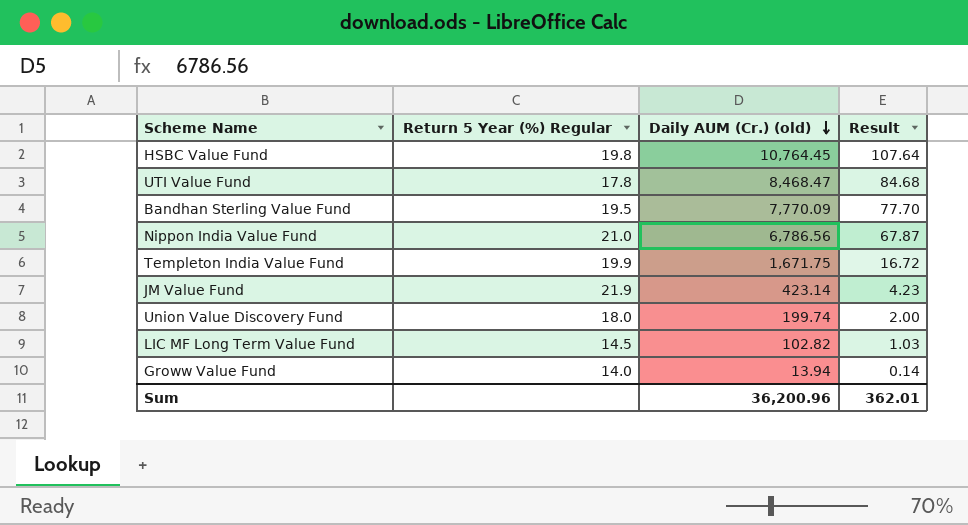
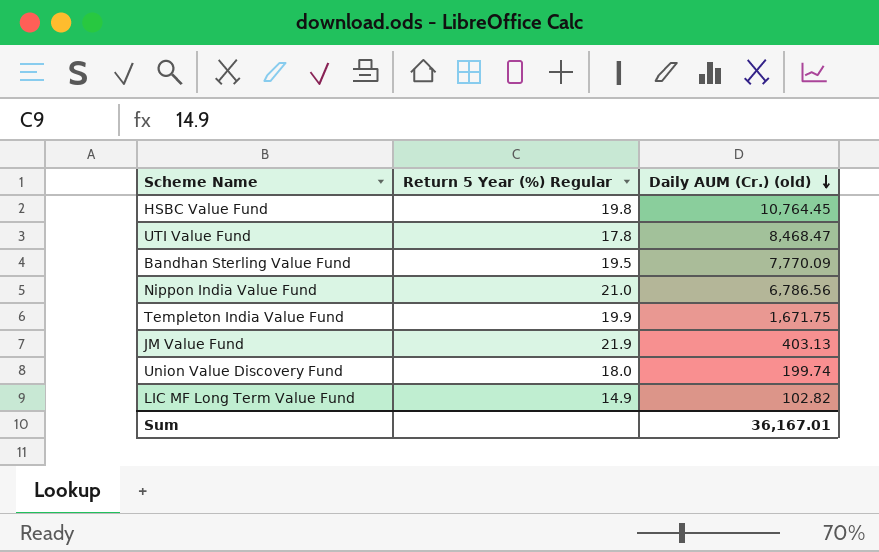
column Result | formula: [Daily AUM (Cr.) (old)] * 0.01 -> none
row Groww Value Fund: 14.0 | 13.94 | 0.14 -> none
JM Value Fund | Daily AUM (Cr.) (old): 423.14 -> 403.13
LIC MF Long Term Value Fund | Return 5 Year (%) Regular: 14.5 -> 14.9
Sum | Daily AUM (Cr.) (old): 36,200.96 -> 36,167.01

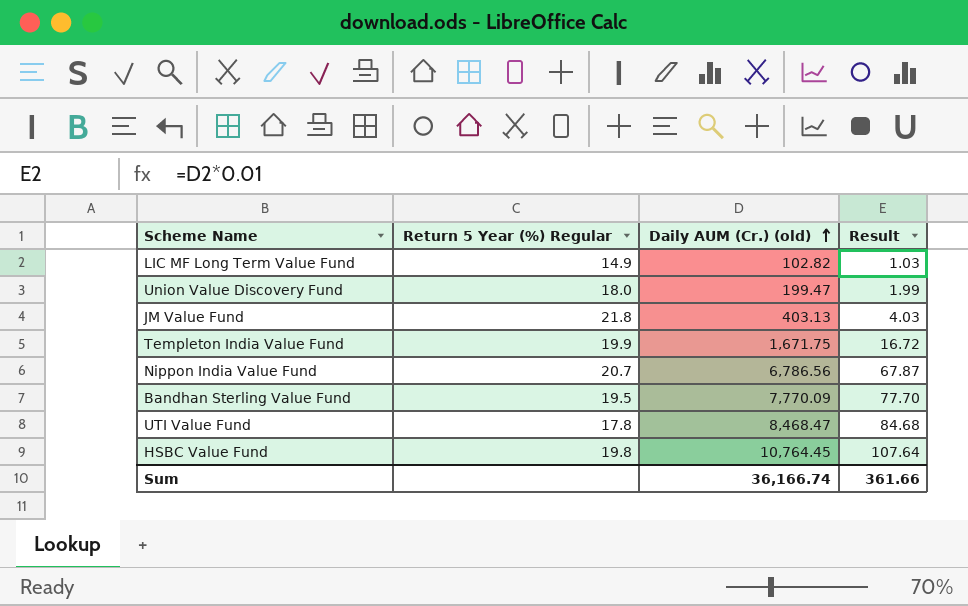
row order: Daily AUM (Cr.) (old) descending -> Daily AUM (Cr.) (old) ascending
column Result | formula: none -> [Daily AUM (Cr.) (old)] * 0.01
Union Value Discovery Fund | Daily AUM (Cr.) (old): 199.74 -> 199.47
JM Value Fund | Return 5 Year (%) Regular: 21.9 -> 21.8
Nippon India Value Fund | Return 5 Year (%) Regular: 21.0 -> 20.7
Sum | Daily AUM (Cr.) (old): 36,167.01 -> 36,166.74

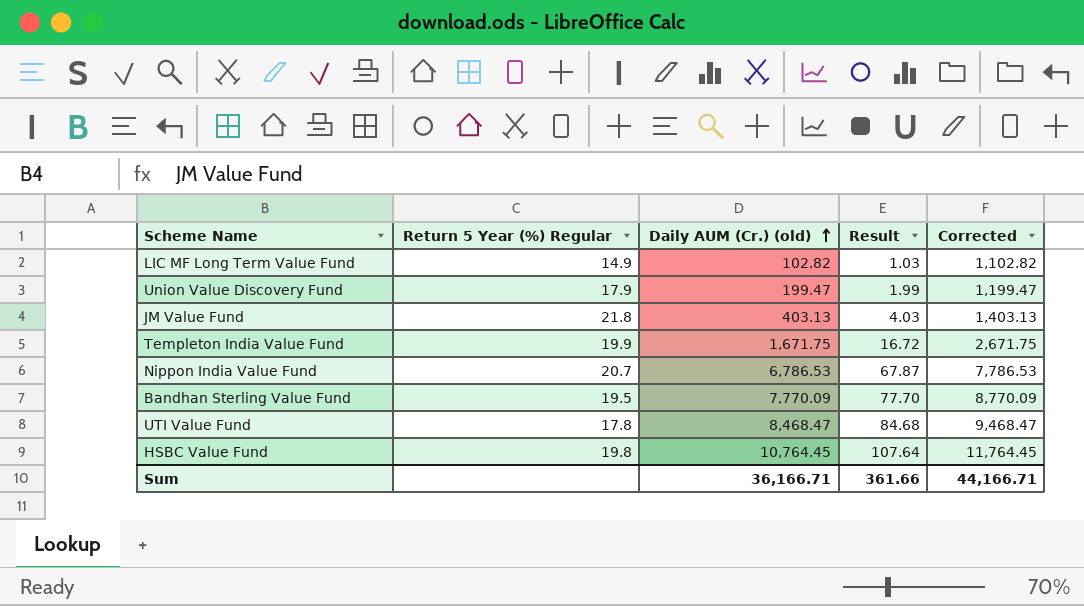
column Corrected | formula: none -> [Daily AUM (Cr.) (old)] + 1000
Union Value Discovery Fund | Return 5 Year (%) Regular: 18.0 -> 17.9
Nippon India Value Fund | Daily AUM (Cr.) (old): 6,786.56 -> 6,786.53
Sum | Daily AUM (Cr.) (old): 36,166.74 -> 36,166.71

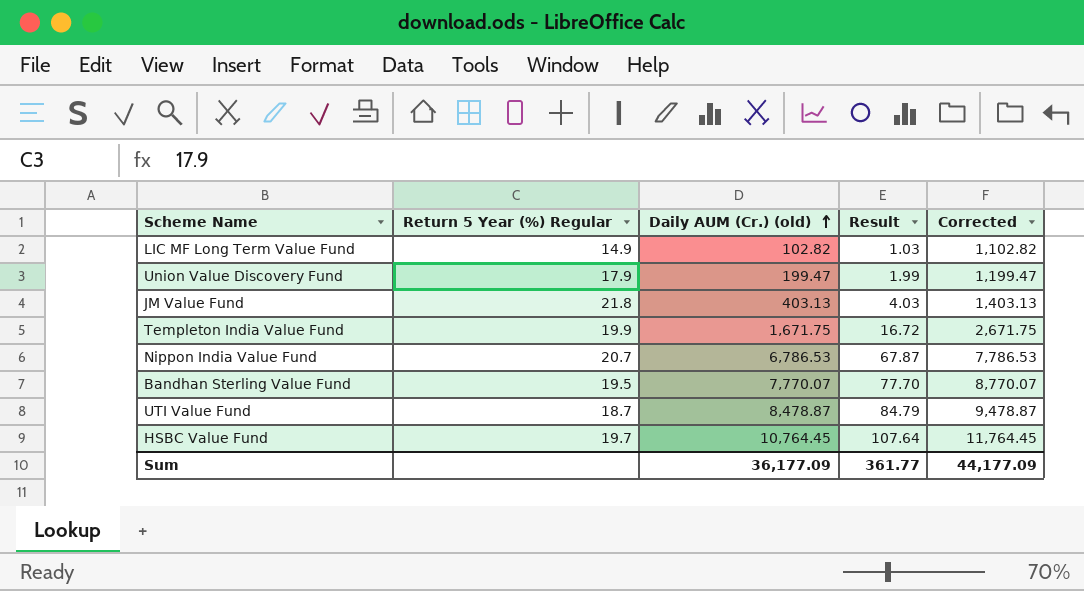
Bandhan Sterling Value Fund | Daily AUM (Cr.) (old): 7,770.09 -> 7,770.07
Bandhan Sterling Value Fund | Corrected: 8,770.09 -> 8,770.07
UTI Value Fund | Return 5 Year (%) Regular: 17.8 -> 18.7
UTI Value Fund | Daily AUM (Cr.) (old): 8,468.47 -> 8,478.87
UTI Value Fund | Result: 84.68 -> 84.79
UTI Value Fund | Corrected: 9,468.47 -> 9,478.87
HSBC Value Fund | Return 5 Year (%) Regular: 19.8 -> 19.7
Sum | Daily AUM (Cr.) (old): 36,166.71 -> 36,177.09
Sum | Result: 361.66 -> 361.77
Sum | Corrected: 44,166.71 -> 44,177.09

